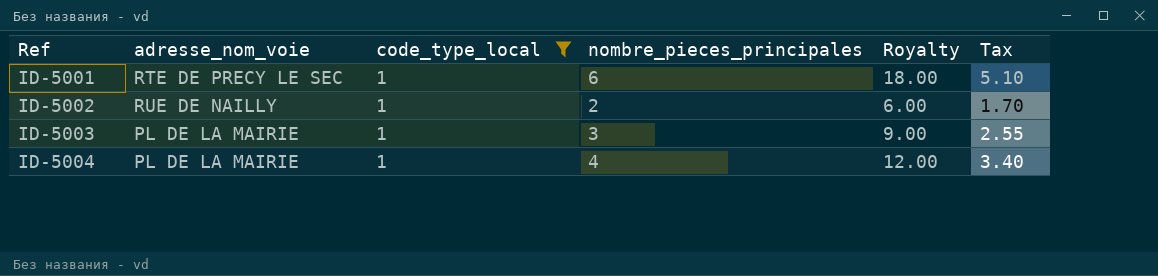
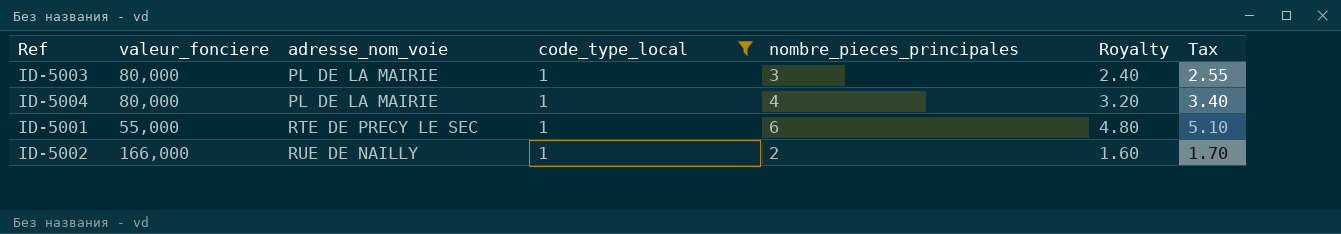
row order: Ref ascending -> adresse_nom_voie ascending
column valeur_fonciere | position: none -> 2
column Royalty | formula: [nombre_pieces_principales] * 3 -> [nombre_pieces_principales] * 0.8

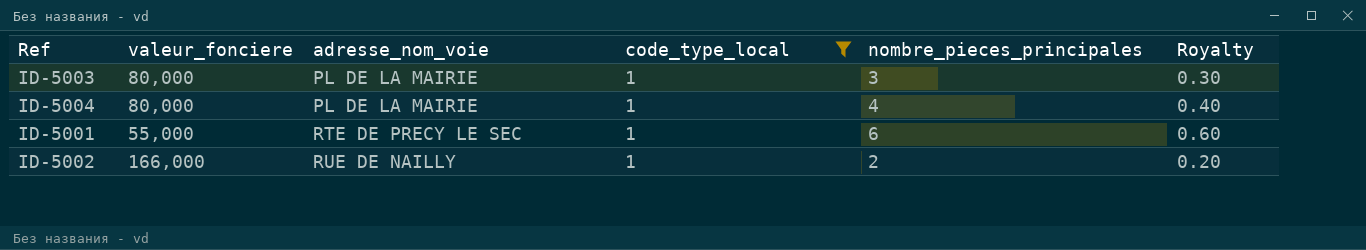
column Tax | formula: [nombre_pieces_principales] * 0.85 -> none
column Royalty | formula: [nombre_pieces_principales] * 0.8 -> [nombre_pieces_principales] * 0.1

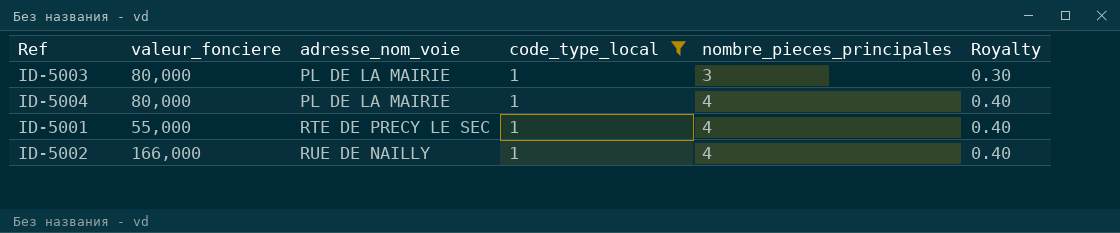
ID-5001 | nombre_pieces_principales: 6 -> 4
ID-5001 | Royalty: 0.60 -> 0.40
ID-5002 | nombre_pieces_principales: 2 -> 4
ID-5002 | Royalty: 0.20 -> 0.40

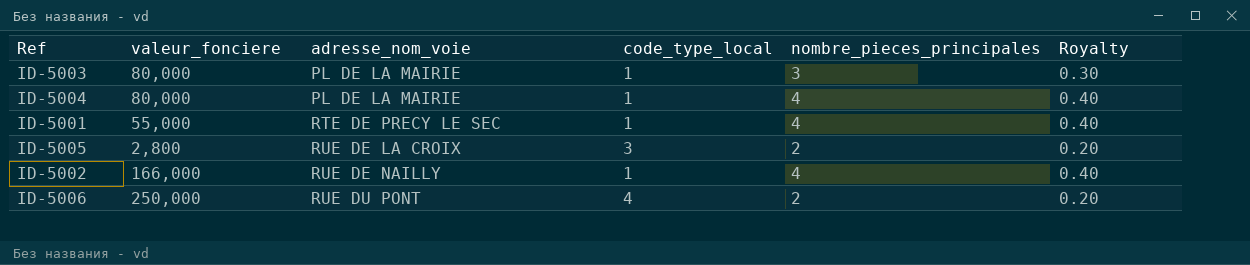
filter: code_type_local = 1 -> none

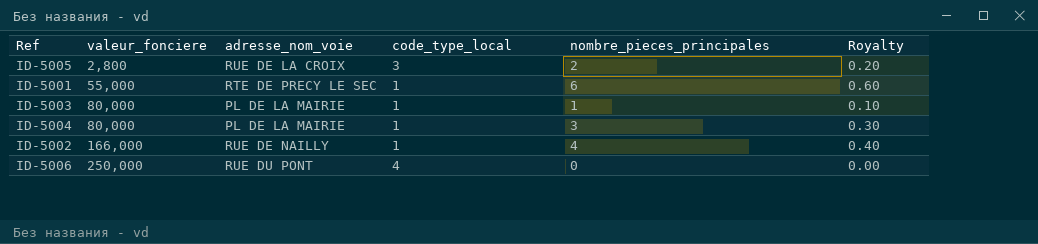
row order: adresse_nom_voie ascending -> valeur_fonciere ascending
ID-5001 | nombre_pieces_principales: 4 -> 6
ID-5001 | Royalty: 0.40 -> 0.60
ID-5003 | nombre_pieces_principales: 3 -> 1
ID-5003 | Royalty: 0.30 -> 0.10
ID-5004 | nombre_pieces_principales: 4 -> 3
ID-5004 | Royalty: 0.40 -> 0.30
ID-5006 | nombre_pieces_principales: 2 -> 0
ID-5006 | Royalty: 0.20 -> 0.00

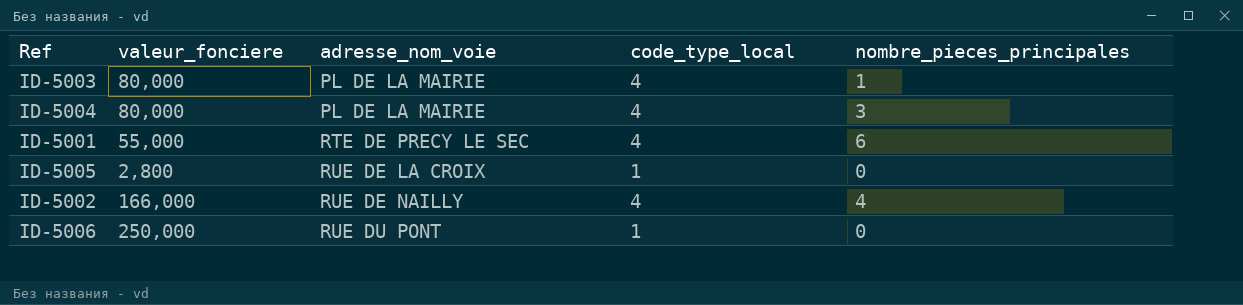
row order: valeur_fonciere ascending -> adresse_nom_voie ascending
column Royalty | formula: [nombre_pieces_principales] * 0.1 -> none
ID-5003 | code_type_local: 1 -> 4
ID-5004 | code_type_local: 1 -> 4
ID-5001 | code_type_local: 1 -> 4
ID-5005 | code_type_local: 3 -> 1
ID-5005 | nombre_pieces_principales: 2 -> 0
ID-5002 | code_type_local: 1 -> 4
ID-5006 | code_type_local: 4 -> 1

